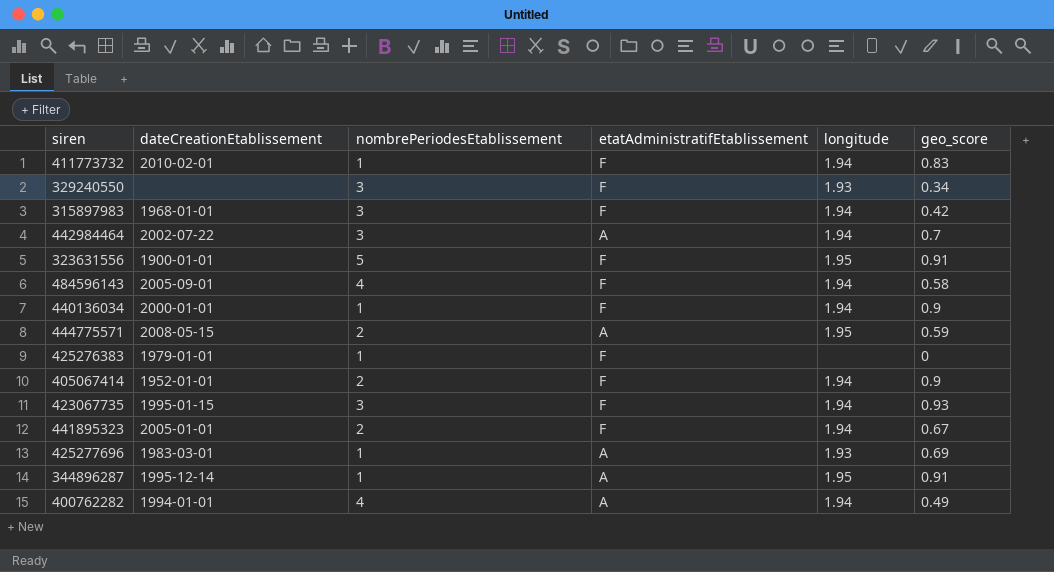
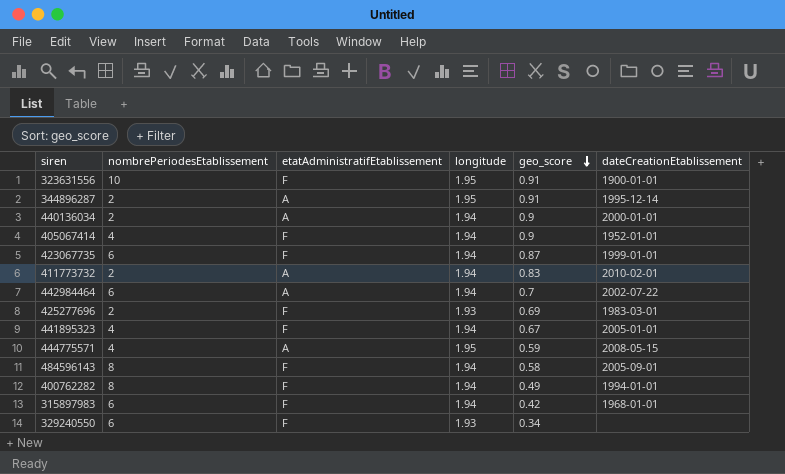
row order: none -> geo_score descending
column dateCreationEtablissement | position: 2 -> 6
row 425276383: 1979-01-01 | 1 | F | none | 0 -> none
323631556 | nombrePeriodesEtablissement: 5 -> 10
344896287 | nombrePeriodesEtablissement: 1 -> 2
440136034 | nombrePeriodesEtablissement: 1 -> 2
440136034 | etatAdministratifEtablissement: F -> A
405067414 | nombrePeriodesEtablissement: 2 -> 4
423067735 | nombrePeriodesEtablissement: 3 -> 6
423067735 | geo_score: 0.93 -> 0.87
423067735 | dateCreationEtablissement: 1995-01-15 -> 1999-01-01
411773732 | nombrePeriodesEtablissement: 1 -> 2
411773732 | etatAdministratifEtablissement: F -> A
442984464 | nombrePeriodesEtablissement: 3 -> 6
425277696 | nombrePeriodesEtablissement: 1 -> 2
425277696 | etatAdministratifEtablissement: A -> F
441895323 | nombrePeriodesEtablissement: 2 -> 4
444775571 | nombrePeriodesEtablissement: 2 -> 4
484596143 | nombrePeriodesEtablissement: 4 -> 8
400762282 | nombrePeriodesEtablissement: 4 -> 8
400762282 | etatAdministratifEtablissement: A -> F
315897983 | nombrePeriodesEtablissement: 3 -> 6
329240550 | nombrePeriodesEtablissement: 3 -> 6

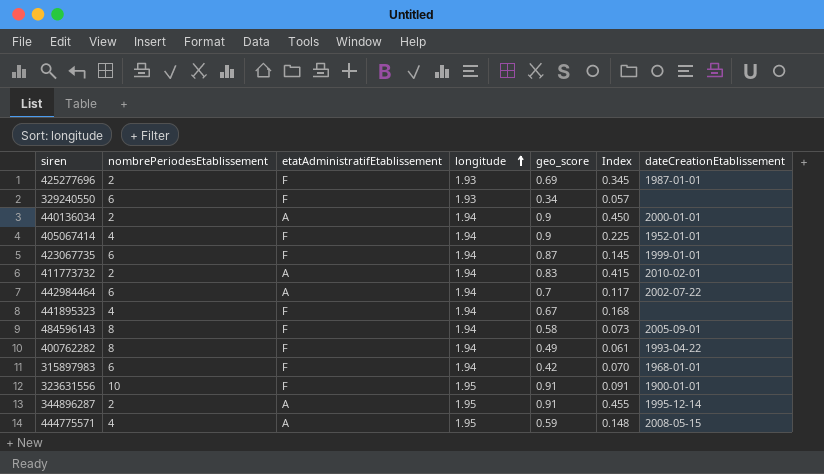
row order: geo_score descending -> longitude ascending
column Index | formula: none -> [geo_score] / [nombrePeriodesEtablissement]
425277696 | dateCreationEtablissement: 1983-03-01 -> 1987-01-01
441895323 | dateCreationEtablissement: 2005-01-01 -> none
400762282 | dateCreationEtablissement: 1994-01-01 -> 1993-04-22

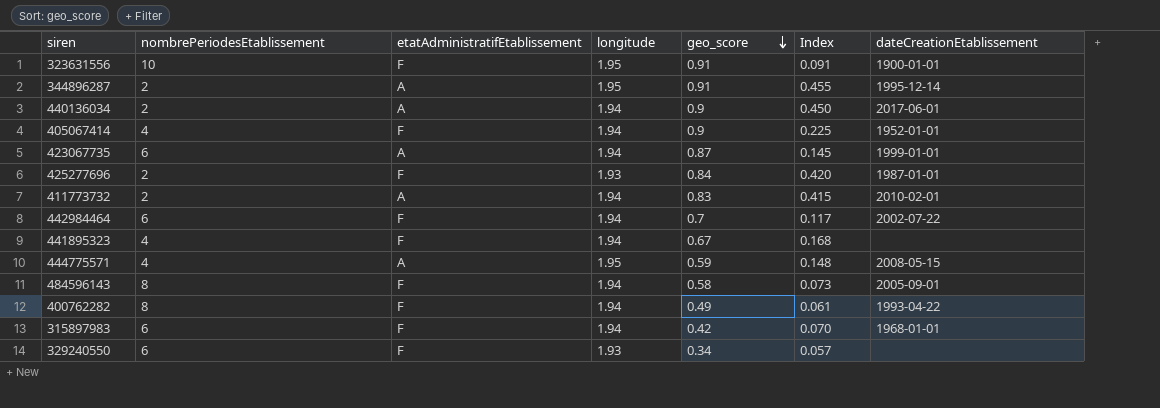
row order: longitude ascending -> geo_score descending
440136034 | dateCreationEtablissement: 2000-01-01 -> 2017-06-01
423067735 | etatAdministratifEtablissement: F -> A
425277696 | geo_score: 0.69 -> 0.84
425277696 | Index: 0.345 -> 0.420
442984464 | etatAdministratifEtablissement: A -> F

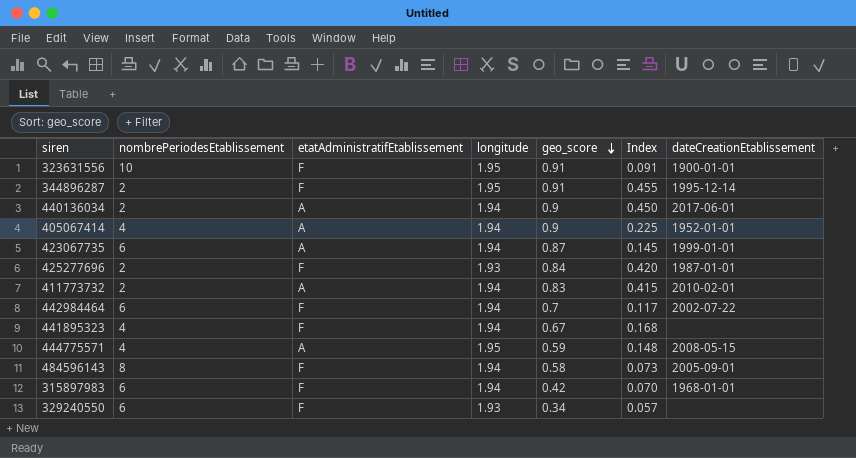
row 400762282: 8 | F | 1.94 | 0.49 | 0.061 | 1993-04-22 -> none
344896287 | etatAdministratifEtablissement: A -> F
405067414 | etatAdministratifEtablissement: F -> A

